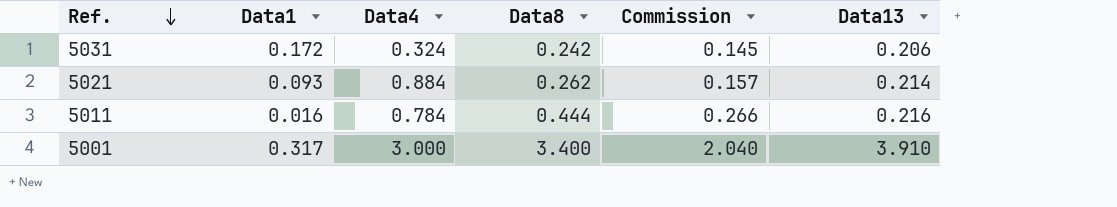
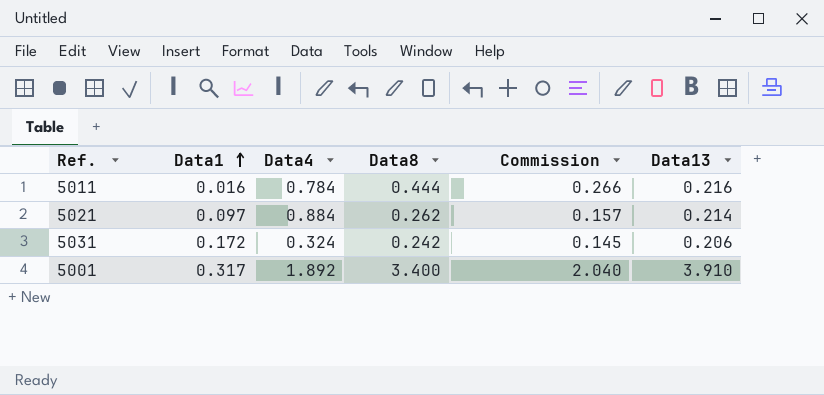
row order: Ref. descending -> Data1 ascending
5021 | Data1: 0.093 -> 0.097
5001 | Data4: 3.000 -> 1.892

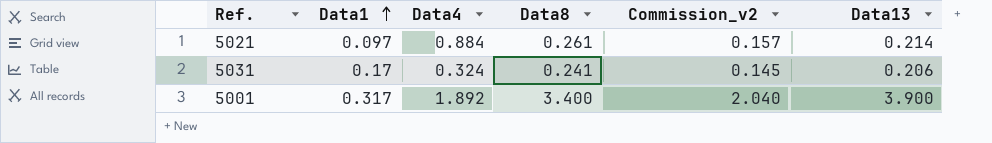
column name: Commission -> Commission_v2
row 5011: 0.016 | 0.784 | 0.444 | 0.266 | 0.216 -> none
5021 | Data8: 0.262 -> 0.261
5031 | Data1: 0.172 -> 0.17
5031 | Data8: 0.242 -> 0.241
5001 | Data13: 3.910 -> 3.900

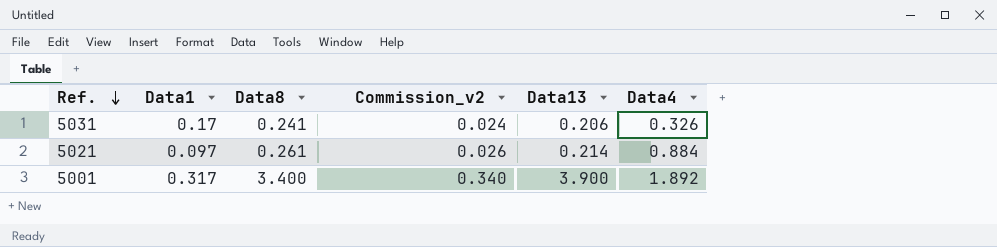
row order: Data1 ascending -> Ref. descending
column Commission_v2 | formula: [Data8] * 0.6 -> [Data8] * 0.1
column Data4 | position: 3 -> 6
5031 | Data4: 0.324 -> 0.326

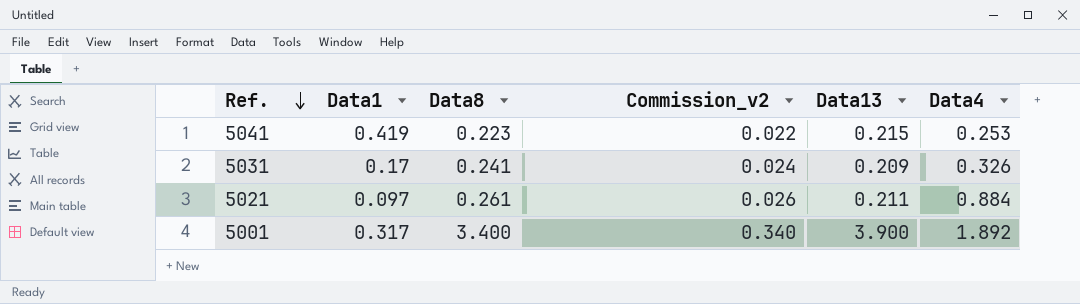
row 5041: none -> 0.419 | 0.223 | 0.022 | 0.215 | 0.253
5031 | Data13: 0.206 -> 0.209
5021 | Data13: 0.214 -> 0.211

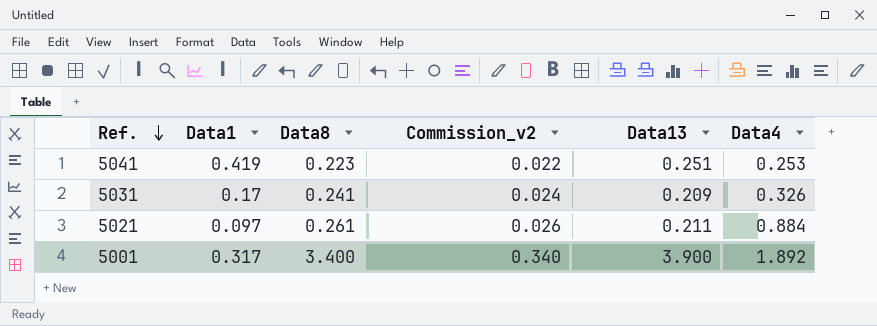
5041 | Data13: 0.215 -> 0.251

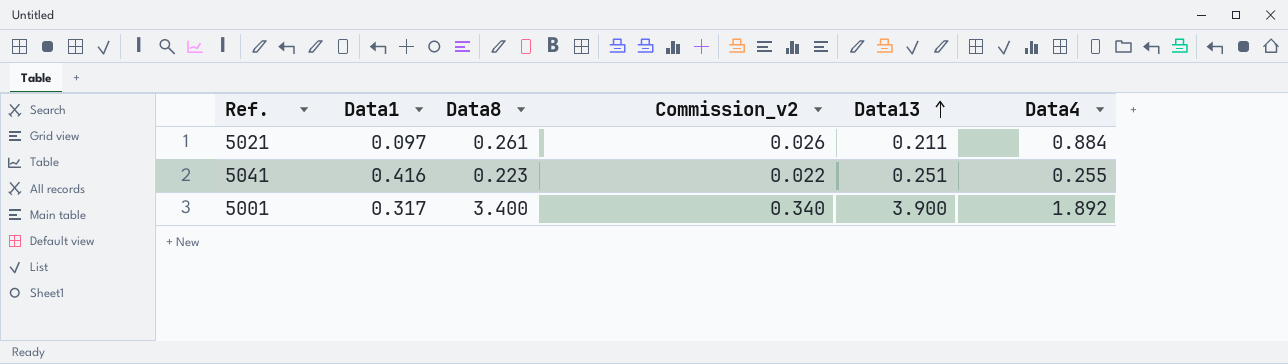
row order: Ref. descending -> Data13 ascending
row 5031: 0.17 | 0.241 | 0.024 | 0.209 | 0.326 -> none
5041 | Data1: 0.419 -> 0.416
5041 | Data4: 0.253 -> 0.255

